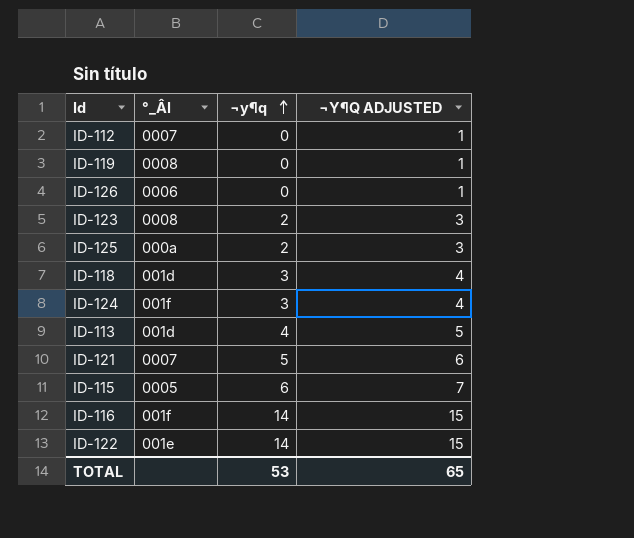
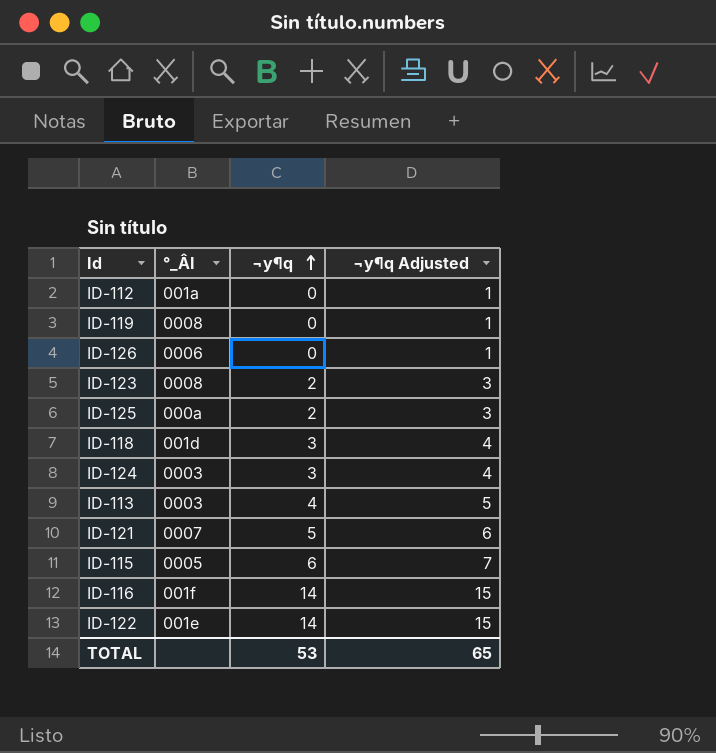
column name: ¬Y¶Q ADJUSTED -> ¬y¶q Adjusted
ID-112 | °_ÂI: 0007 -> 001a
ID-124 | °_ÂI: 001f -> 0003
ID-113 | °_ÂI: 001d -> 0003

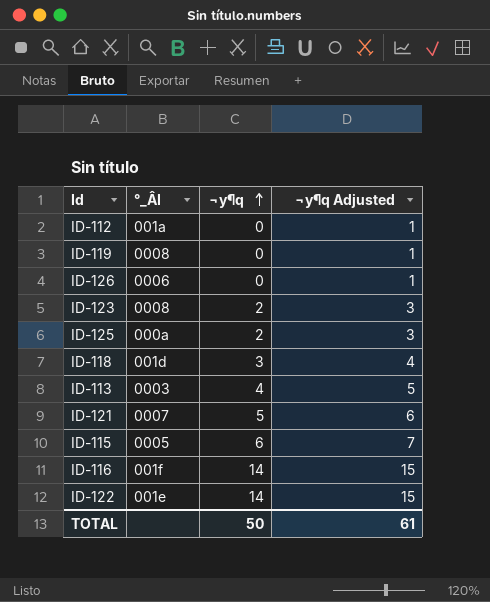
row ID-124: 0003 | 3 | 4 -> none
TOTAL | ¬y¶q: 53 -> 50
TOTAL | ¬y¶q Adjusted: 65 -> 61

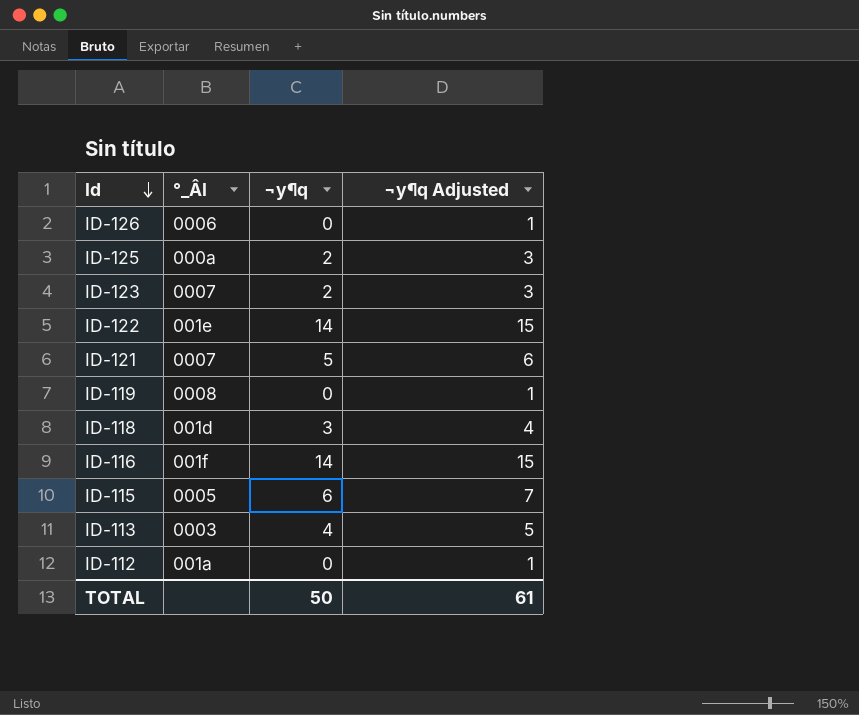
row order: ¬y¶q ascending -> Id descending
ID-123 | °_ÂI: 0008 -> 0007

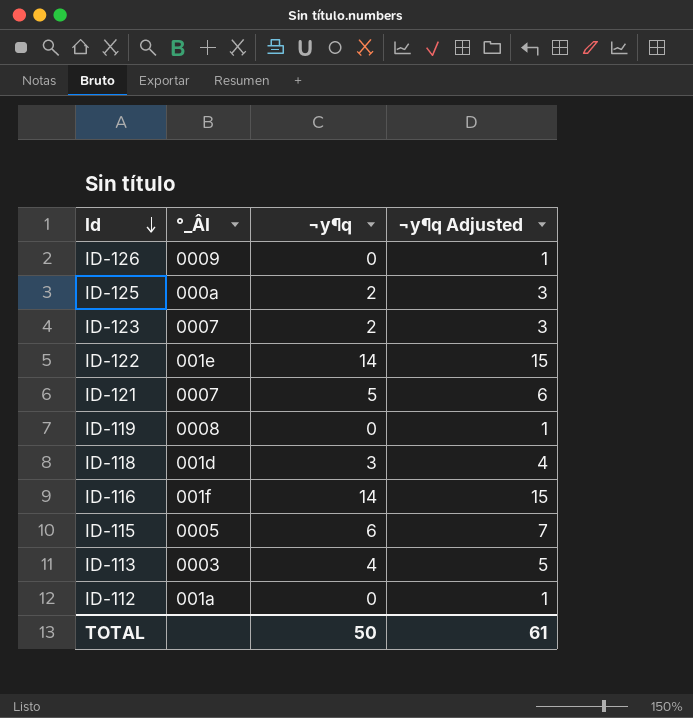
ID-126 | °_ÂI: 0006 -> 0009

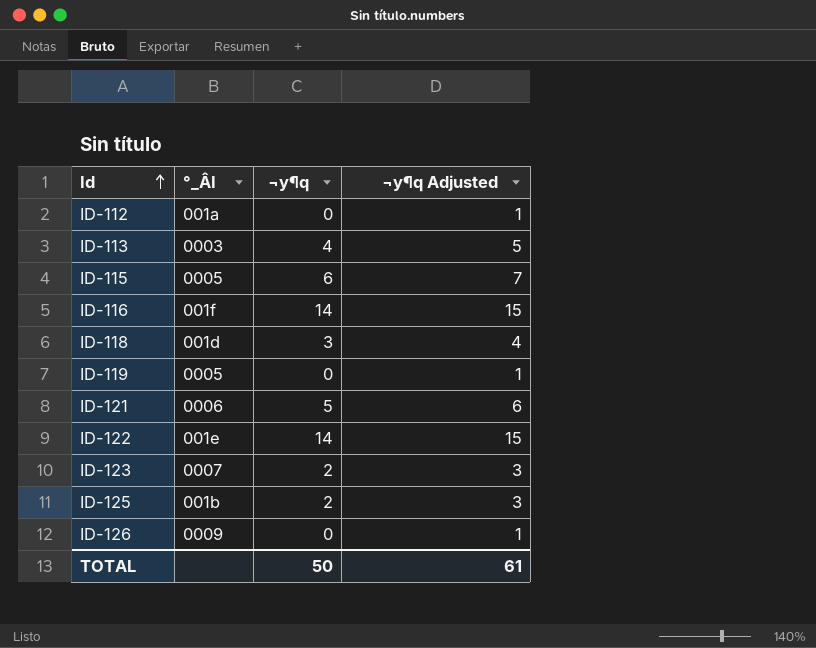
row order: Id descending -> Id ascending
ID-119 | °_ÂI: 0008 -> 0005
ID-121 | °_ÂI: 0007 -> 0006
ID-125 | °_ÂI: 000a -> 001b

